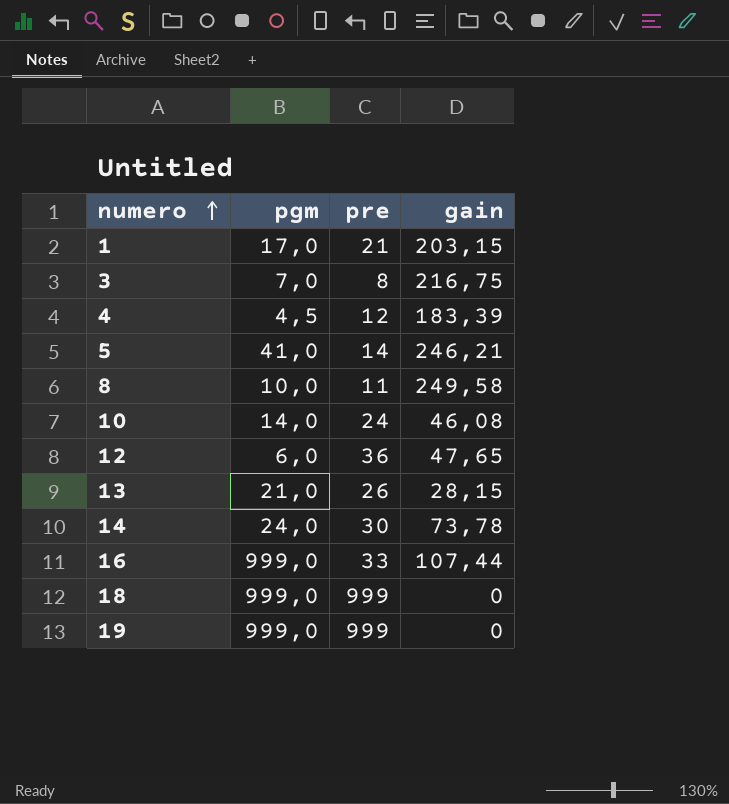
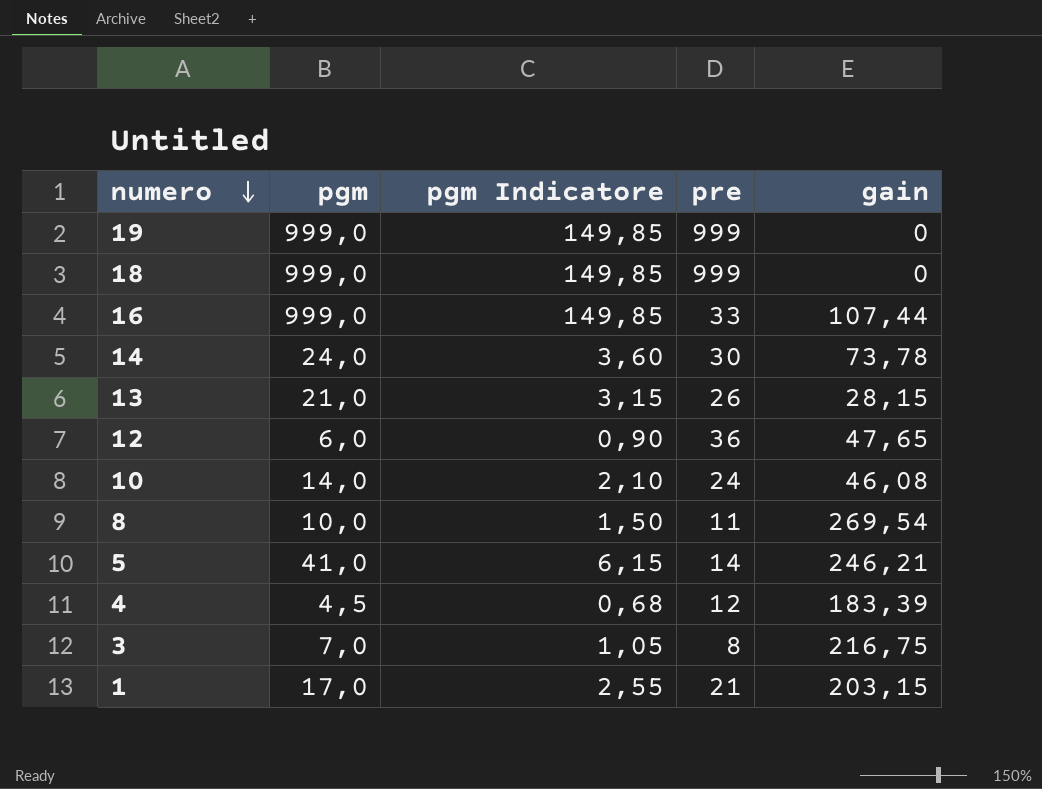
row order: numero ascending -> numero descending
column pgm Indicatore | formula: none -> [pgm] * 0,15
8 | gain: 249,58 -> 269,54

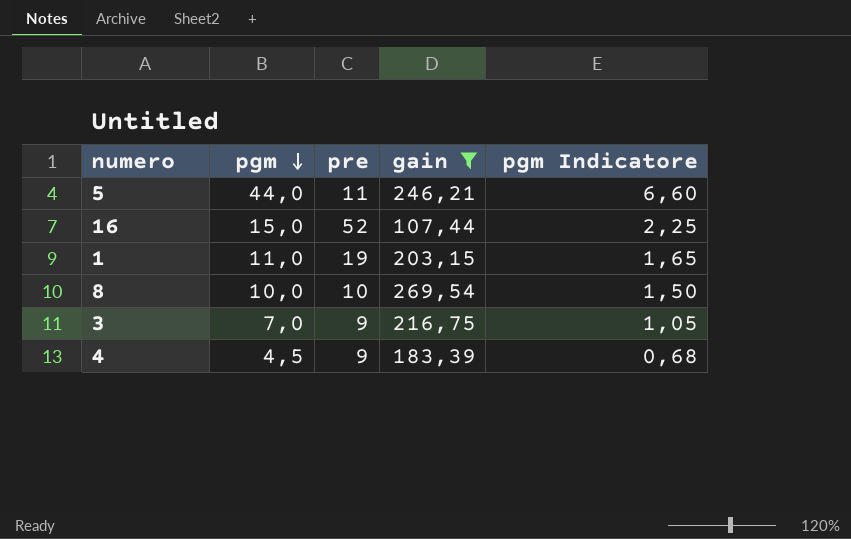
filter: none -> gain >= 107,44
row order: numero descending -> pgm descending
column pgm Indicatore | position: 3 -> 5
5 | pgm: 41,0 -> 44,0
5 | pre: 14 -> 11
5 | pgm Indicatore: 6,15 -> 6,60
16 | pgm: 999,0 -> 15,0
16 | pre: 33 -> 52
16 | pgm Indicatore: 149,85 -> 2,25
1 | pgm: 17,0 -> 11,0
1 | pre: 21 -> 19
1 | pgm Indicatore: 2,55 -> 1,65
8 | pre: 11 -> 10
3 | pre: 8 -> 9
4 | pre: 12 -> 9

